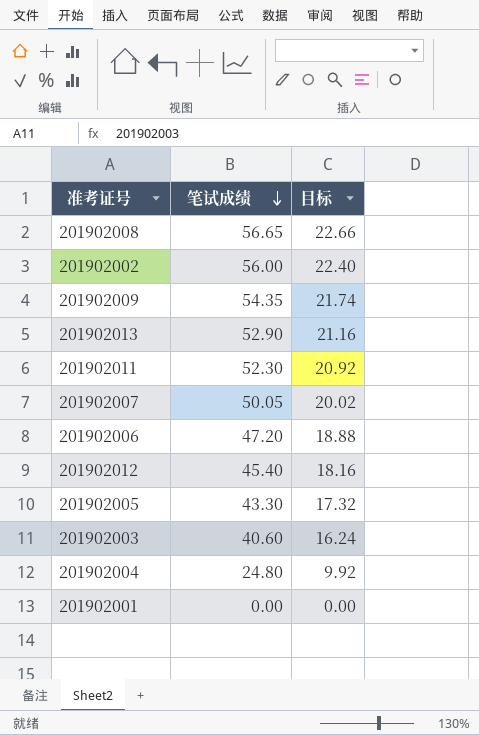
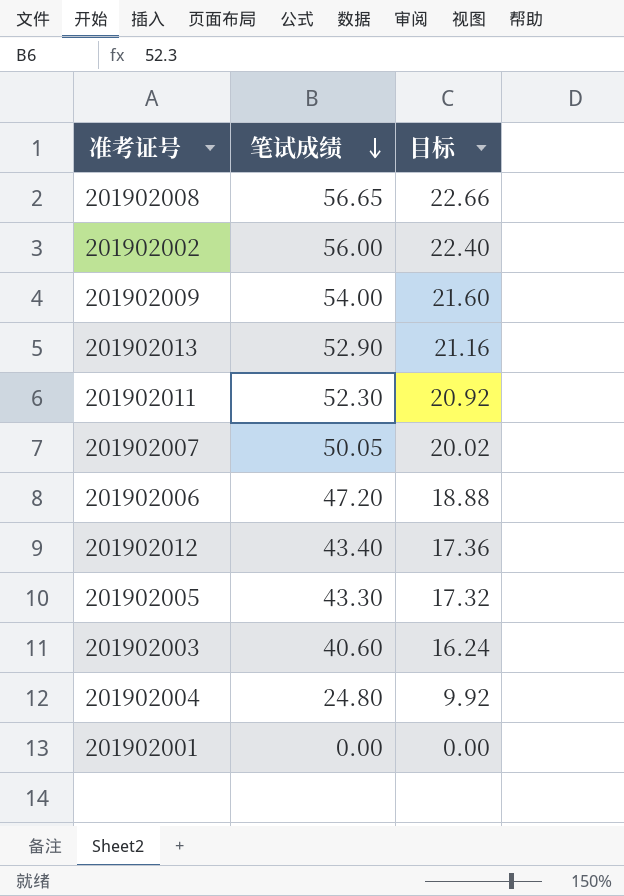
201902009 | 笔试成绩: 54.35 -> 54.00
201902009 | 目标: 21.74 -> 21.60
201902012 | 笔试成绩: 45.40 -> 43.40
201902012 | 目标: 18.16 -> 17.36

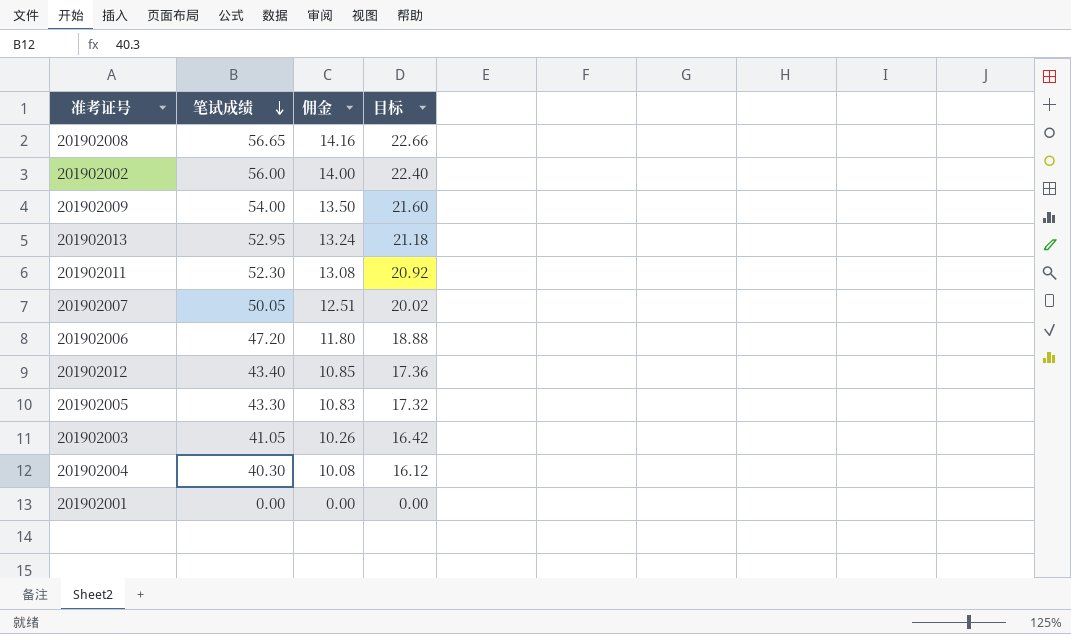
column 佣金 | formula: none -> [笔试成绩] * 0.25
201902013 | 笔试成绩: 52.90 -> 52.95
201902013 | 目标: 21.16 -> 21.18
201902003 | 笔试成绩: 40.60 -> 41.05
201902003 | 目标: 16.24 -> 16.42
201902004 | 笔试成绩: 24.80 -> 40.30
201902004 | 目标: 9.92 -> 16.12

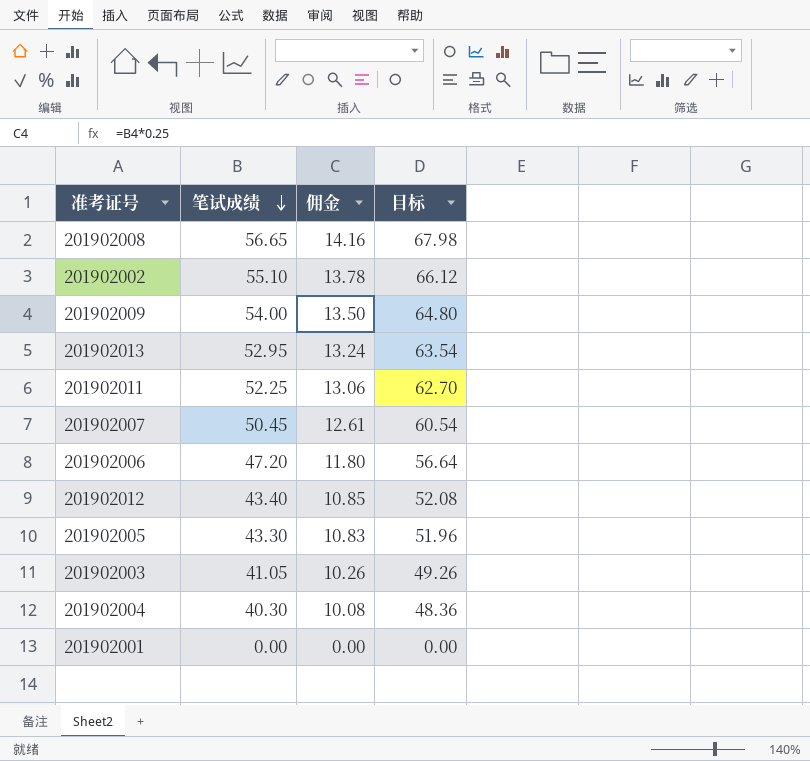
column 目标 | formula: [笔试成绩] * 0.4 -> [笔试成绩] * 1.2
201902002 | 笔试成绩: 56.00 -> 55.10
201902002 | 佣金: 14.00 -> 13.78
201902011 | 笔试成绩: 52.30 -> 52.25
201902011 | 佣金: 13.08 -> 13.06
201902007 | 笔试成绩: 50.05 -> 50.45
201902007 | 佣金: 12.51 -> 12.61

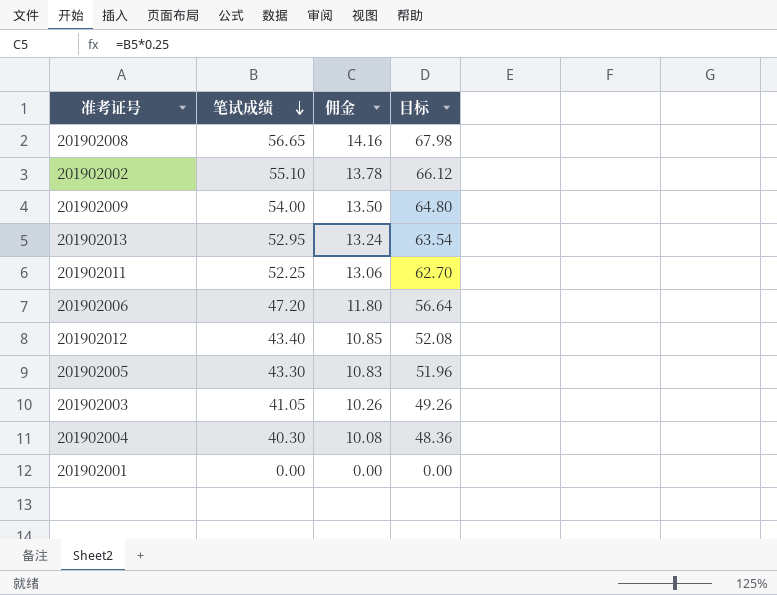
row 201902007: 50.45 | 12.61 | 60.54 -> none

